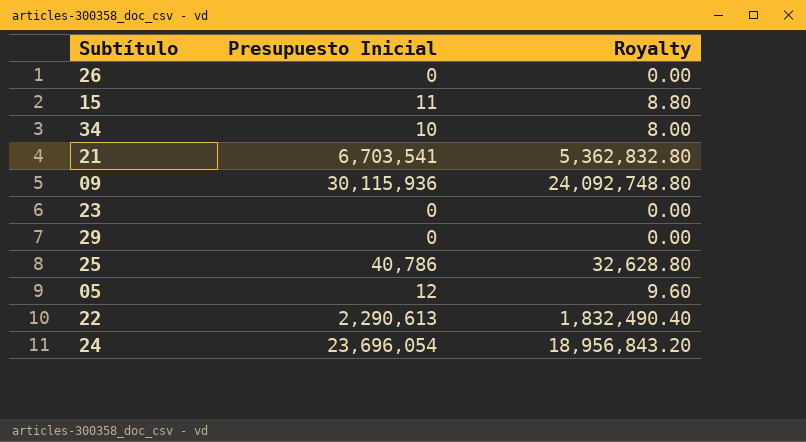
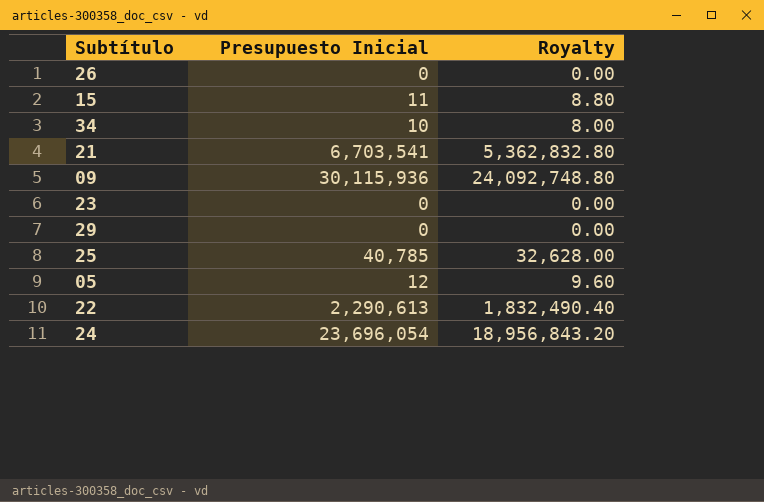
25 | Presupuesto Inicial: 40,786 -> 40,785
25 | Royalty: 32,628.80 -> 32,628.00

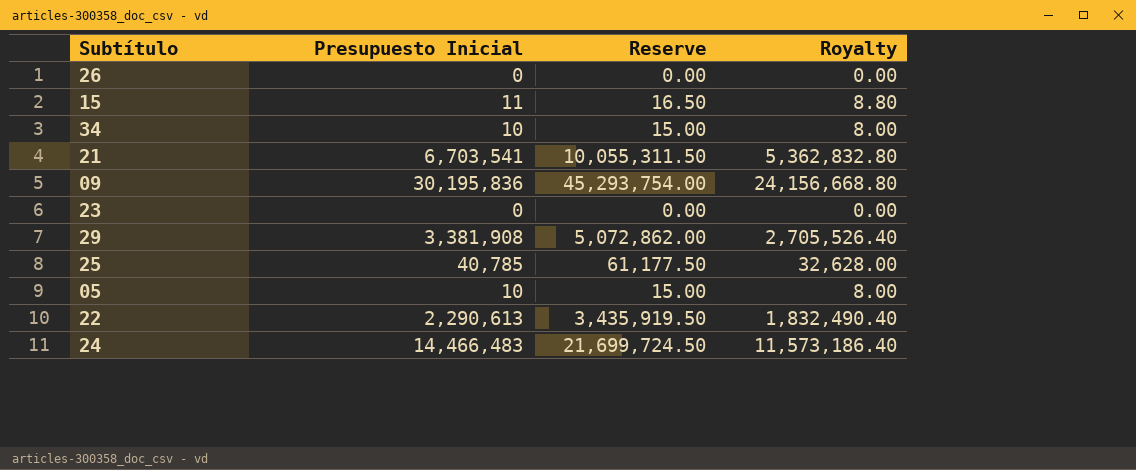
column Reserve | formula: none -> [Presupuesto Inicial] * 1.5
09 | Presupuesto Inicial: 30,115,936 -> 30,195,836
09 | Royalty: 24,092,748.80 -> 24,156,668.80
29 | Presupuesto Inicial: 0 -> 3,381,908
29 | Royalty: 0.00 -> 2,705,526.40
05 | Presupuesto Inicial: 12 -> 10
05 | Royalty: 9.60 -> 8.00
24 | Presupuesto Inicial: 23,696,054 -> 14,466,483
24 | Royalty: 18,956,843.20 -> 11,573,186.40

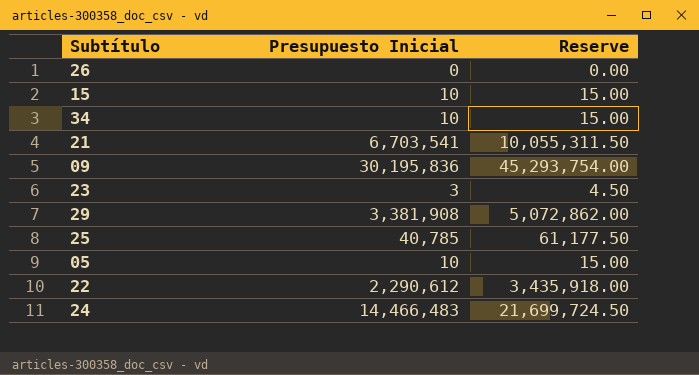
column Royalty | formula: [Presupuesto Inicial] * 0.8 -> none
15 | Presupuesto Inicial: 11 -> 10
15 | Reserve: 16.50 -> 15.00
23 | Presupuesto Inicial: 0 -> 3
23 | Reserve: 0.00 -> 4.50
22 | Presupuesto Inicial: 2,290,613 -> 2,290,612
22 | Reserve: 3,435,919.50 -> 3,435,918.00

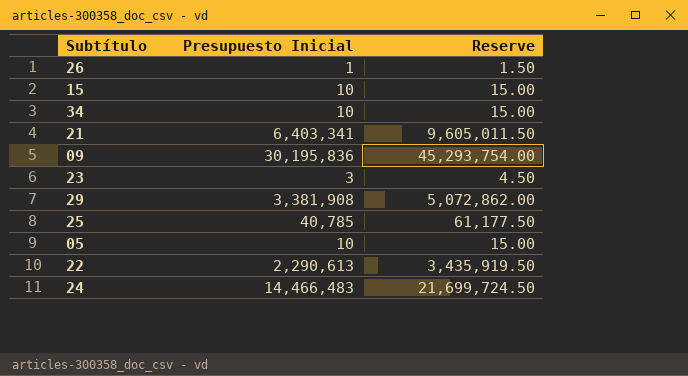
26 | Presupuesto Inicial: 0 -> 1
26 | Reserve: 0.00 -> 1.50
21 | Presupuesto Inicial: 6,703,541 -> 6,403,341
21 | Reserve: 10,055,311.50 -> 9,605,011.50
22 | Presupuesto Inicial: 2,290,612 -> 2,290,613
22 | Reserve: 3,435,918.00 -> 3,435,919.50

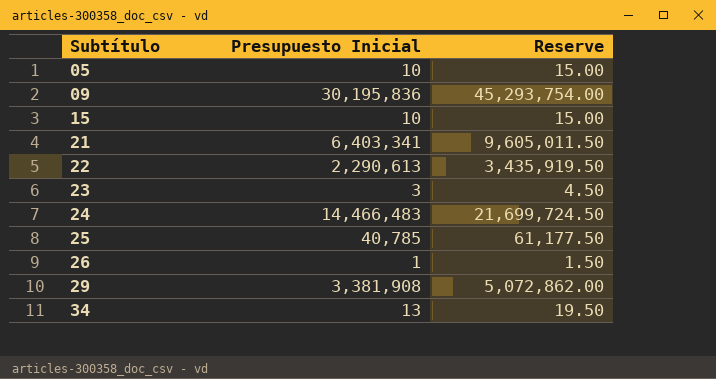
row order: none -> Subtítulo ascending
34 | Presupuesto Inicial: 10 -> 13
34 | Reserve: 15.00 -> 19.50

